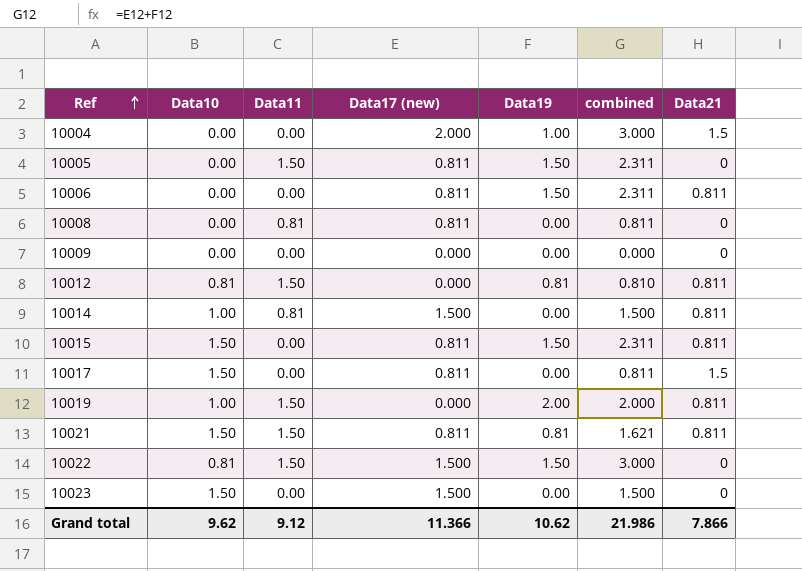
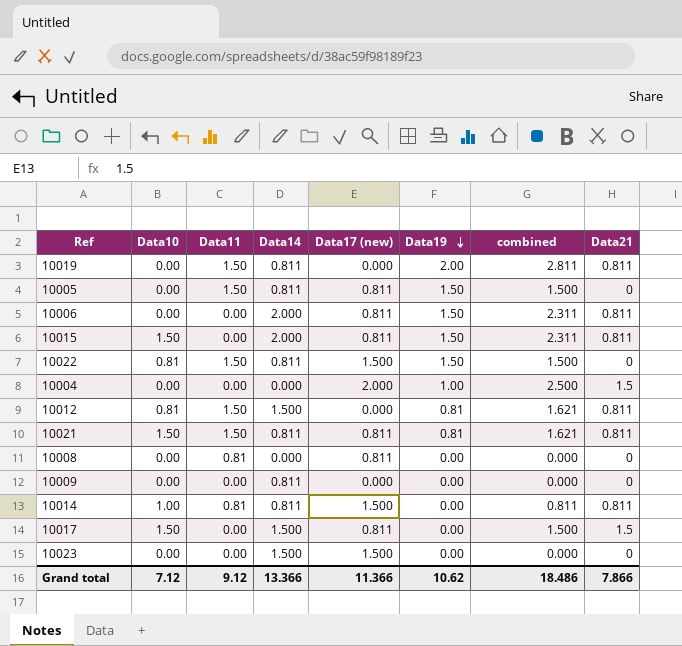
row order: Ref ascending -> Data19 descending
column Data14 | position: none -> 4
column combined | formula: [Data17 (new)] + [Data19] -> [Data19] + [Data21]
10019 | Data10: 1.00 -> 0.00
10023 | Data10: 1.50 -> 0.00
Grand total | Data10: 9.62 -> 7.12
Grand total | combined: 21.986 -> 18.486

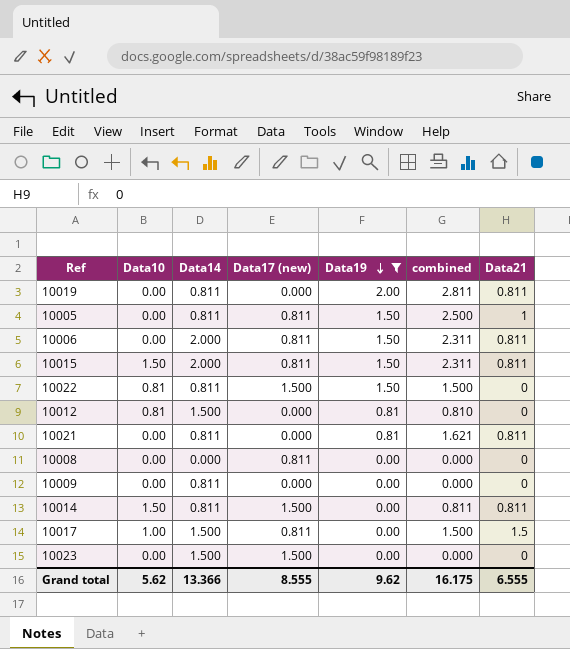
filter: none -> Data19 != 1.00
column Data11 | position: 3 -> none
10005 | combined: 1.500 -> 2.500
10005 | Data21: 0 -> 1
10012 | combined: 1.621 -> 0.810
10012 | Data21: 0.811 -> 0
10021 | Data10: 1.50 -> 0.00
10021 | Data17 (new): 0.811 -> 0.000
10014 | Data10: 1.00 -> 1.50
10017 | Data10: 1.50 -> 1.00
Grand total | Data10: 7.12 -> 5.62
Grand total | Data17 (new): 11.366 -> 8.555
Grand total | Data19: 10.62 -> 9.62
Grand total | combined: 18.486 -> 16.175
Grand total | Data21: 7.866 -> 6.555

